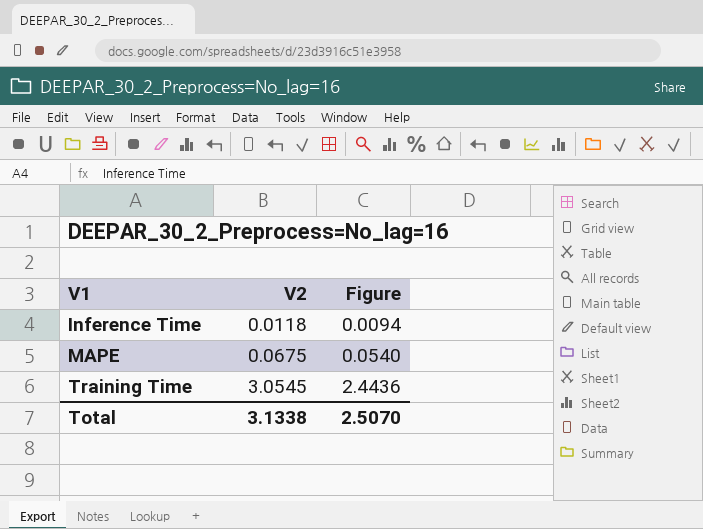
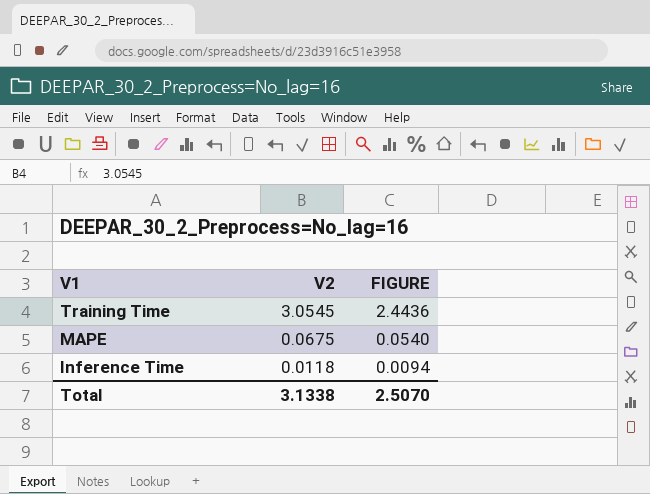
row order: V1 ascending -> V1 descending
column name: Figure -> FIGURE

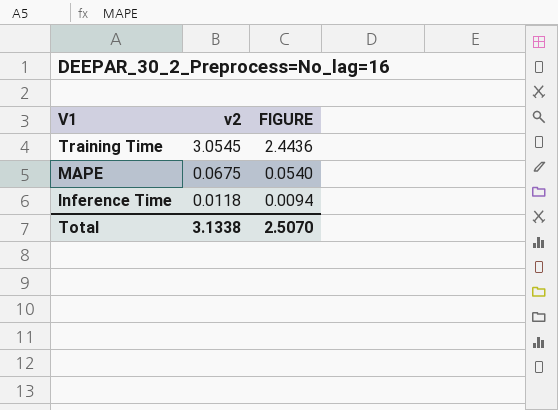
column name: V2 -> v2

